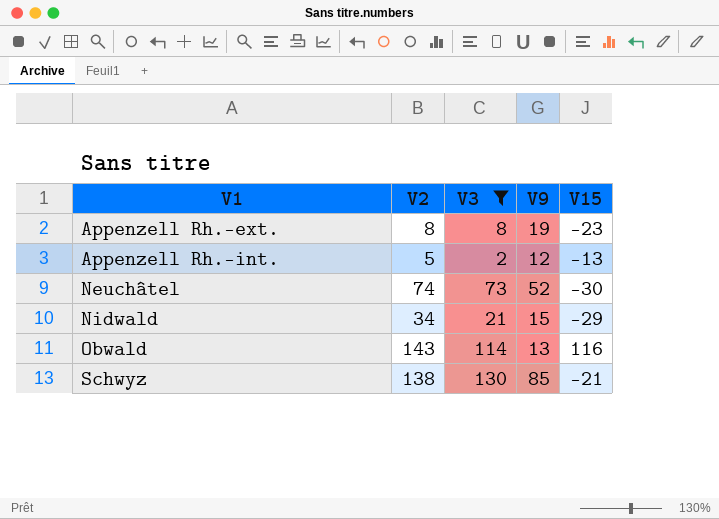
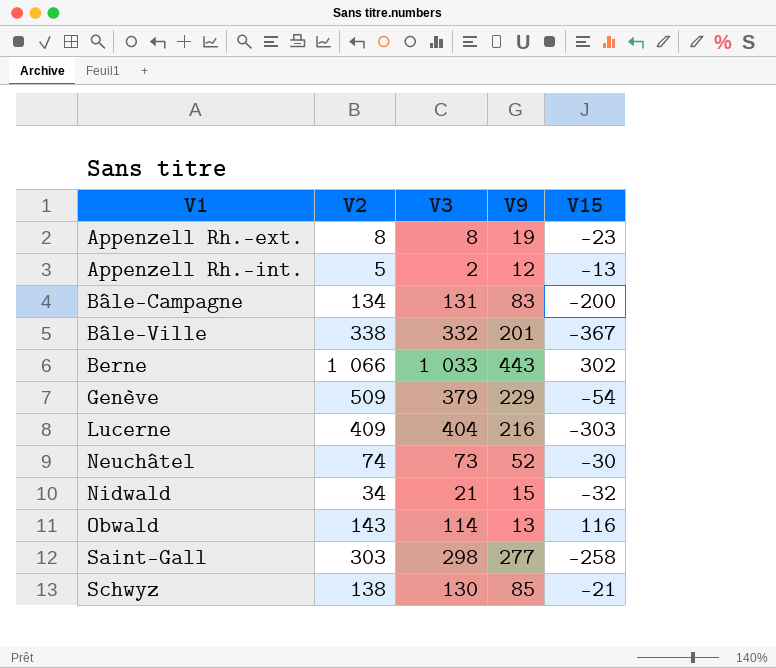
filter: V3 <= 130 -> none
Nidwald | V15: -29 -> -32

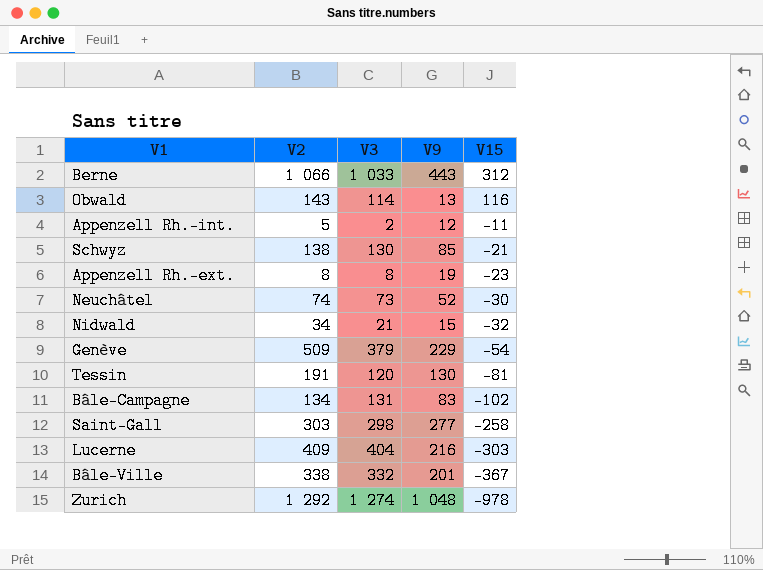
row order: V1 ascending -> V15 descending
Berne | V15: 302 -> 312
Appenzell Rh.-int. | V15: -13 -> -11
row Tessin: none -> 191 | 120 | 130 | -81
Bâle-Campagne | V15: -200 -> -102
row Zurich: none -> 1 292 | 1 274 | 1 048 | -978

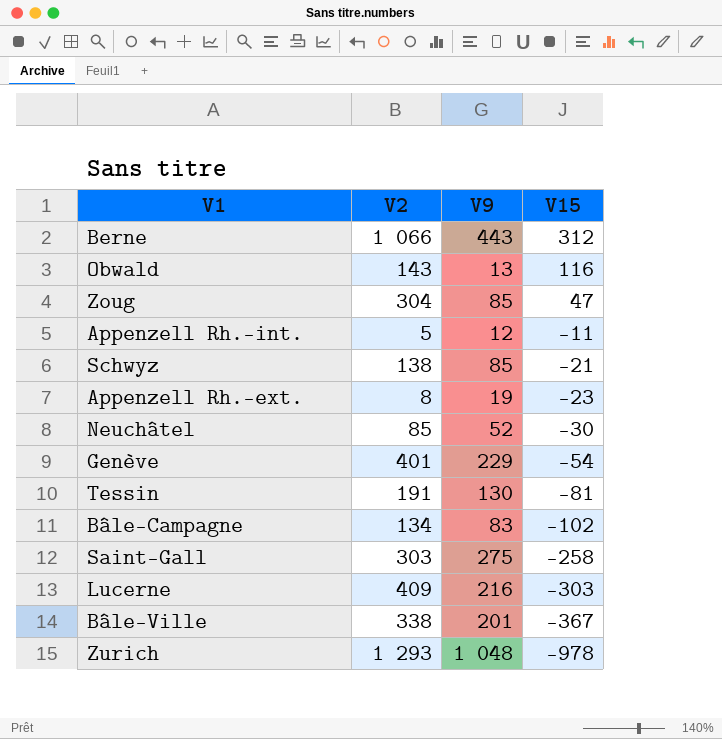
column V3 | position: 3 -> none
row Nidwald: 34 | 21 | 15 | -32 -> none
row Zoug: none -> 304 | 85 | 47
Neuchâtel | V2: 74 -> 85
Genève | V2: 509 -> 401
Saint-Gall | V9: 277 -> 275
Zurich | V2: 1 292 -> 1 293

